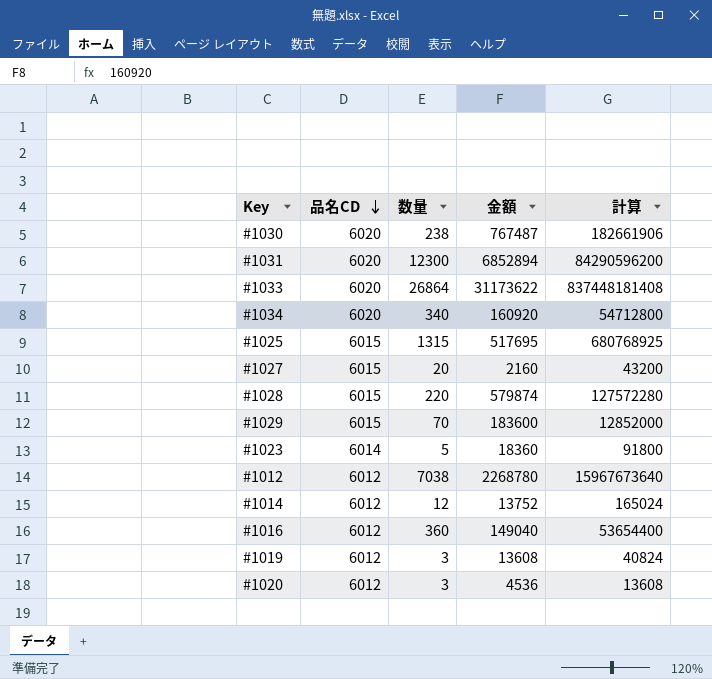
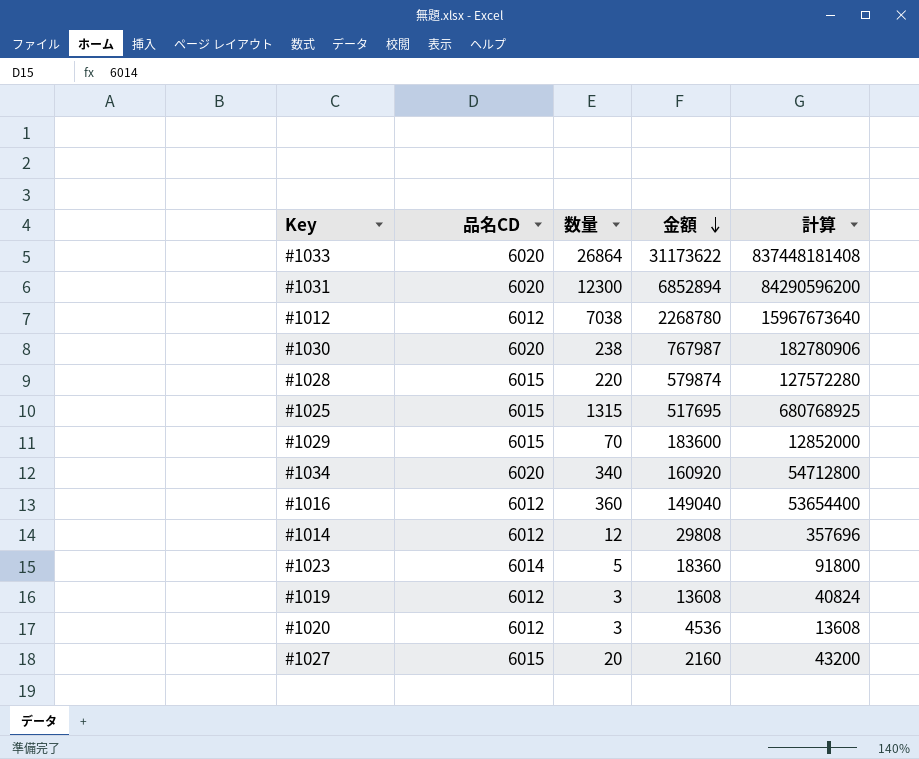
row order: 品名CD descending -> 金額 descending
#1030 | 金額: 767487 -> 767987
#1030 | 計算: 182661906 -> 182780906
#1014 | 金額: 13752 -> 29808
#1014 | 計算: 165024 -> 357696

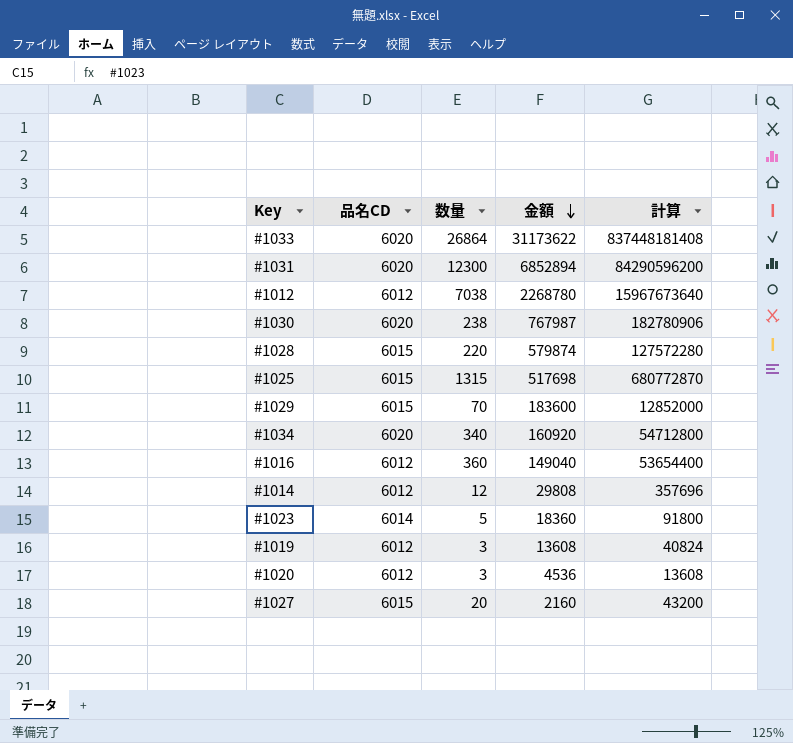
#1025 | 金額: 517695 -> 517698
#1025 | 計算: 680768925 -> 680772870

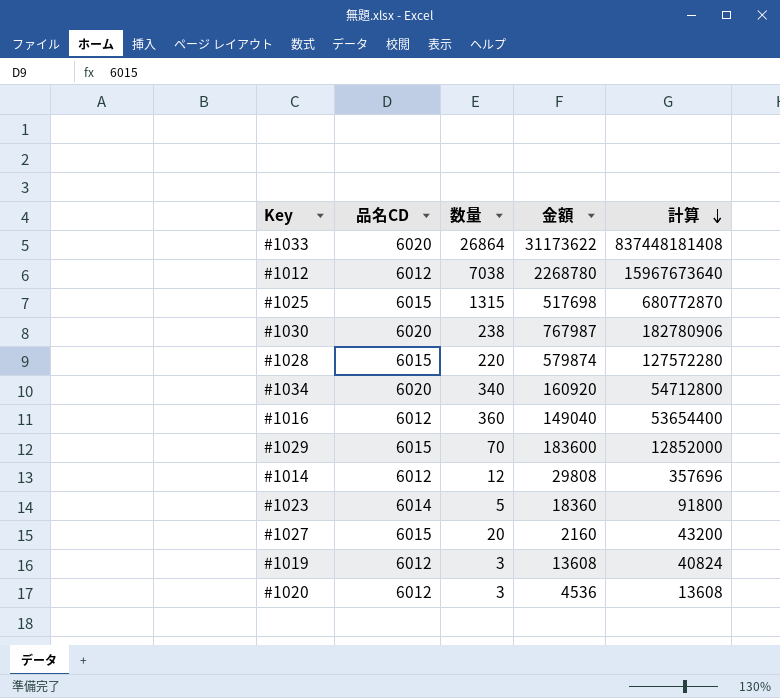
row order: 金額 descending -> 計算 descending
row #1031: 6020 | 12300 | 6852894 | 84290596200 -> none

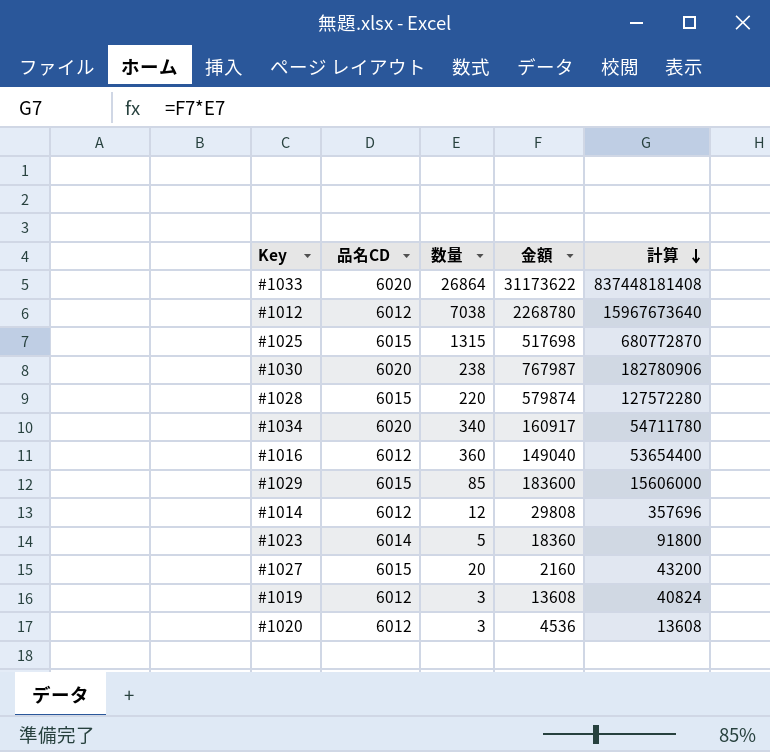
#1034 | 金額: 160920 -> 160917
#1034 | 計算: 54712800 -> 54711780
#1029 | 数量: 70 -> 85
#1029 | 計算: 12852000 -> 15606000

